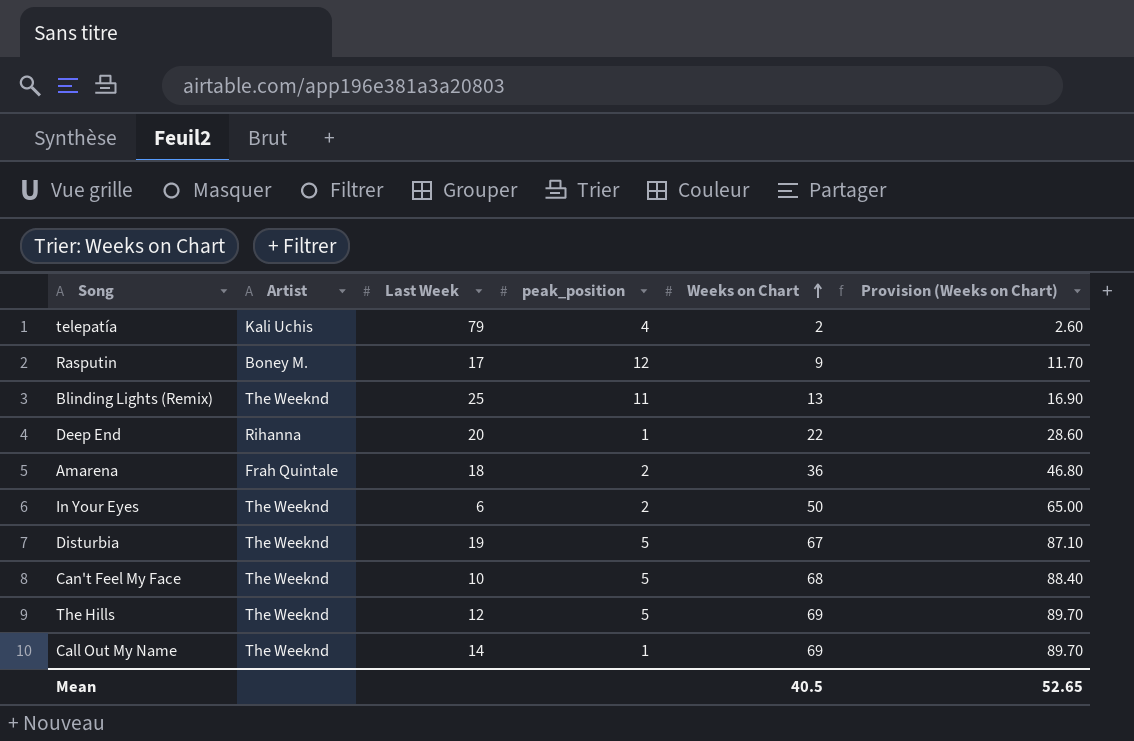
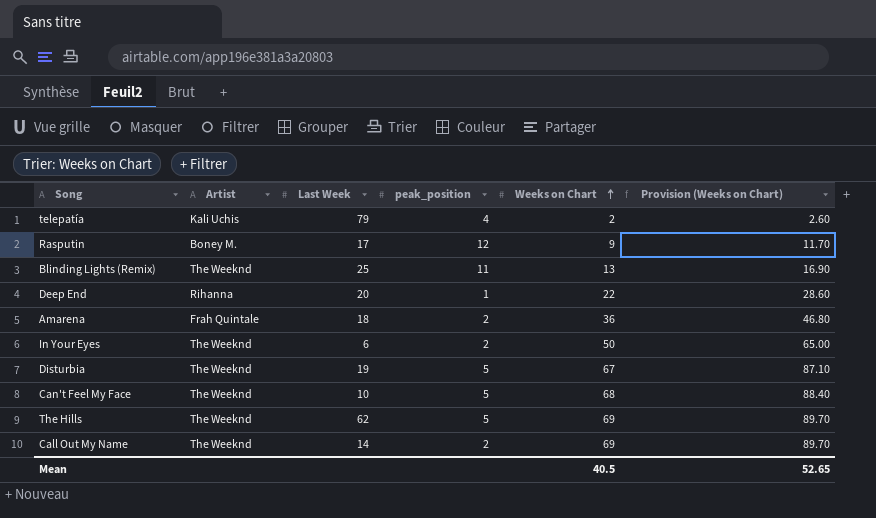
The Hills | Last Week: 12 -> 62
Call Out My Name | peak_position: 1 -> 2

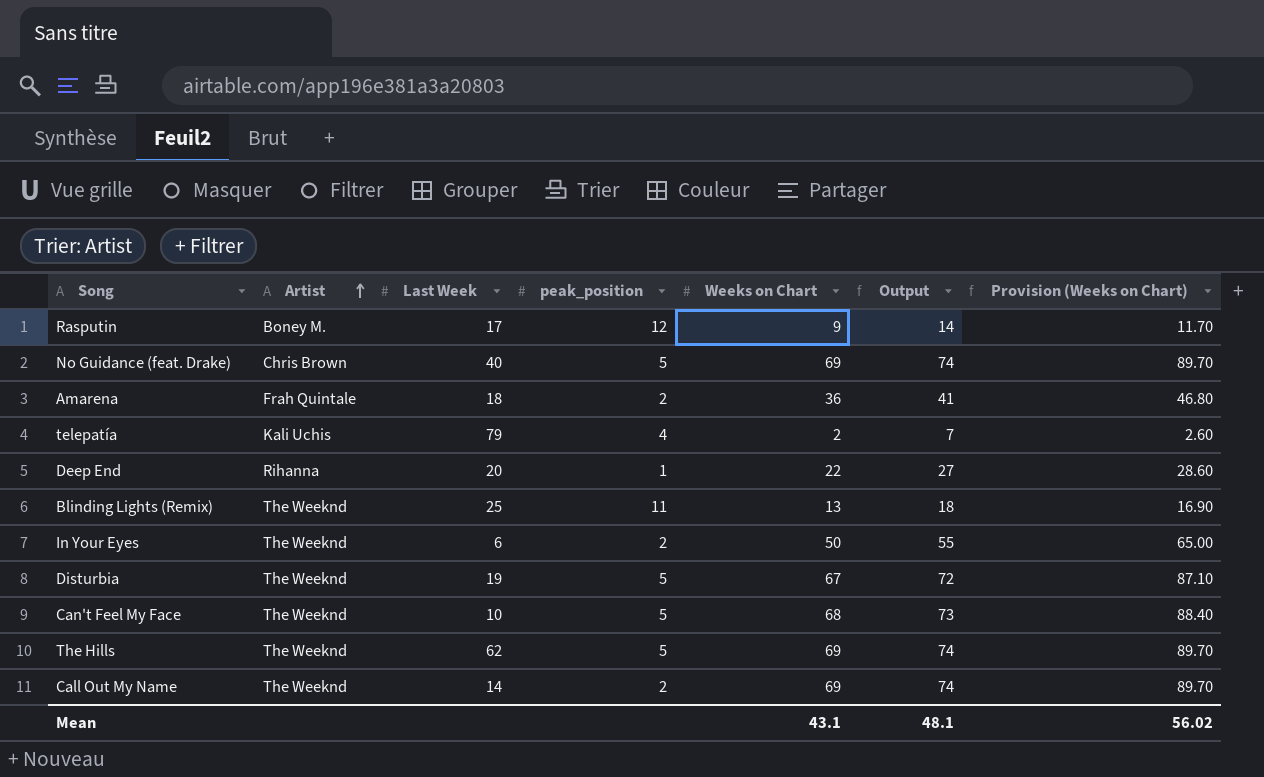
row order: Weeks on Chart ascending -> Artist ascending
column Output | formula: none -> [Weeks on Chart] + 5
row No Guidance (feat. Drake): none -> Chris Brown | 40 | 5 | 69 | 74 | 89.70
Mean | Weeks on Chart: 40.5 -> 43.1
Mean | Provision (Weeks on Chart): 52.65 -> 56.02

